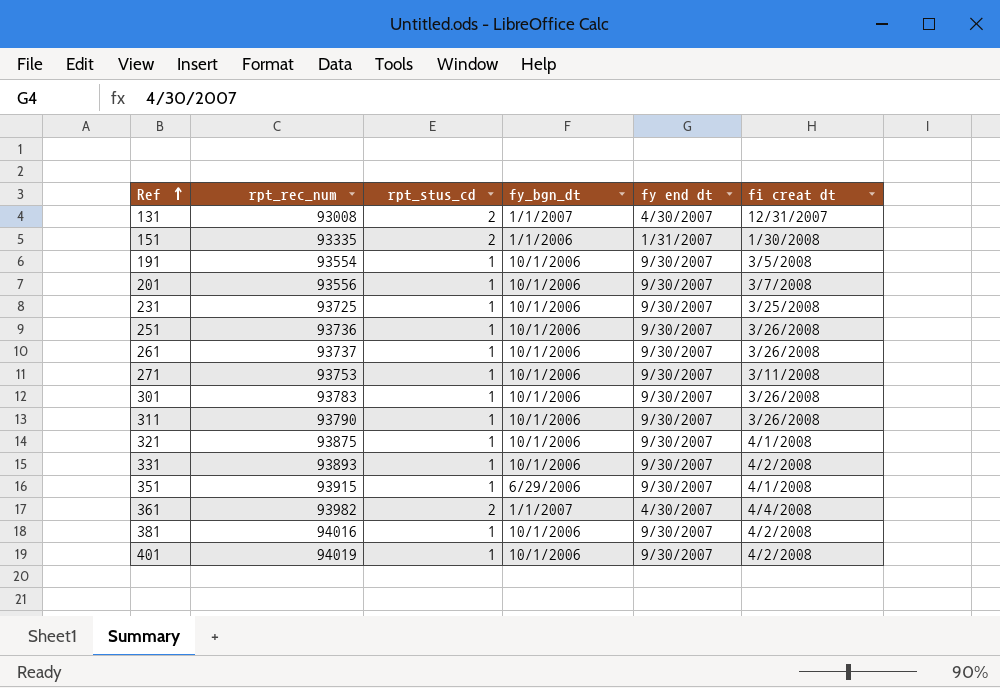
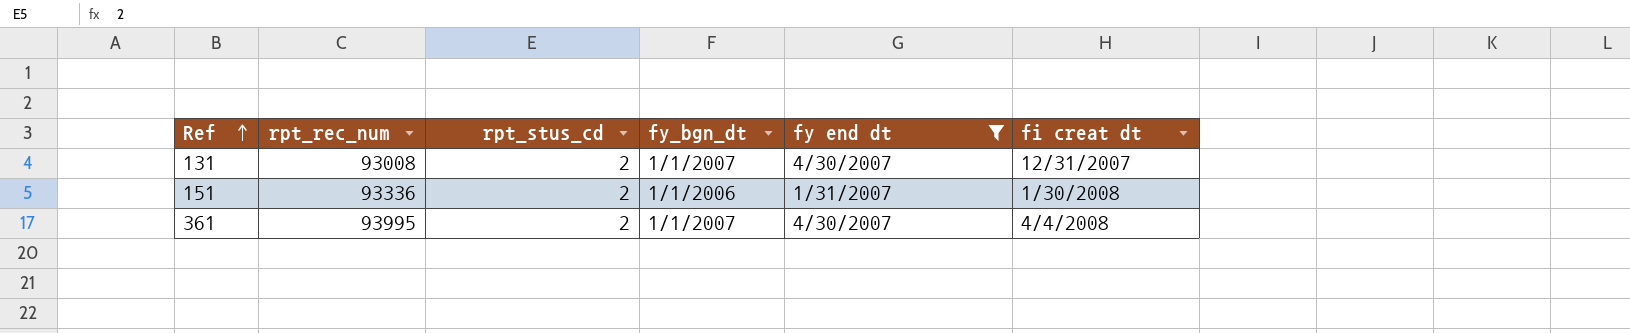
filter: none -> fy end dt != 9/30/2007
151 | rpt_rec_num: 93335 -> 93336
361 | rpt_rec_num: 93982 -> 93995

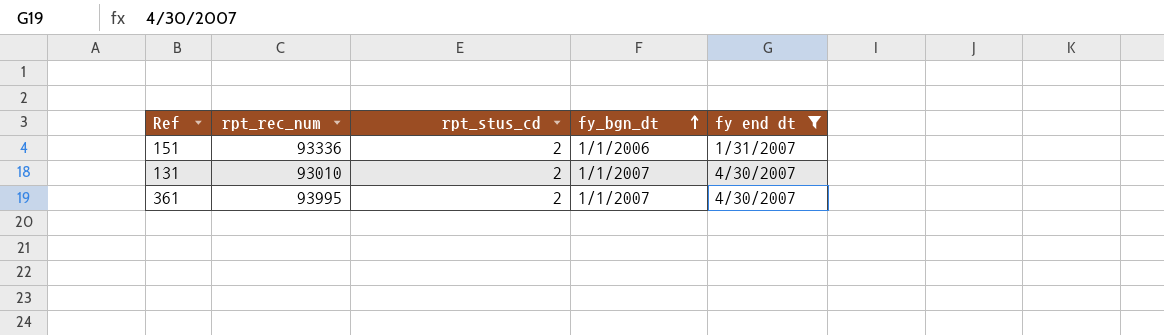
row order: Ref ascending -> fy_bgn_dt ascending
column fi creat dt | position: 6 -> none
131 | rpt_rec_num: 93008 -> 93010

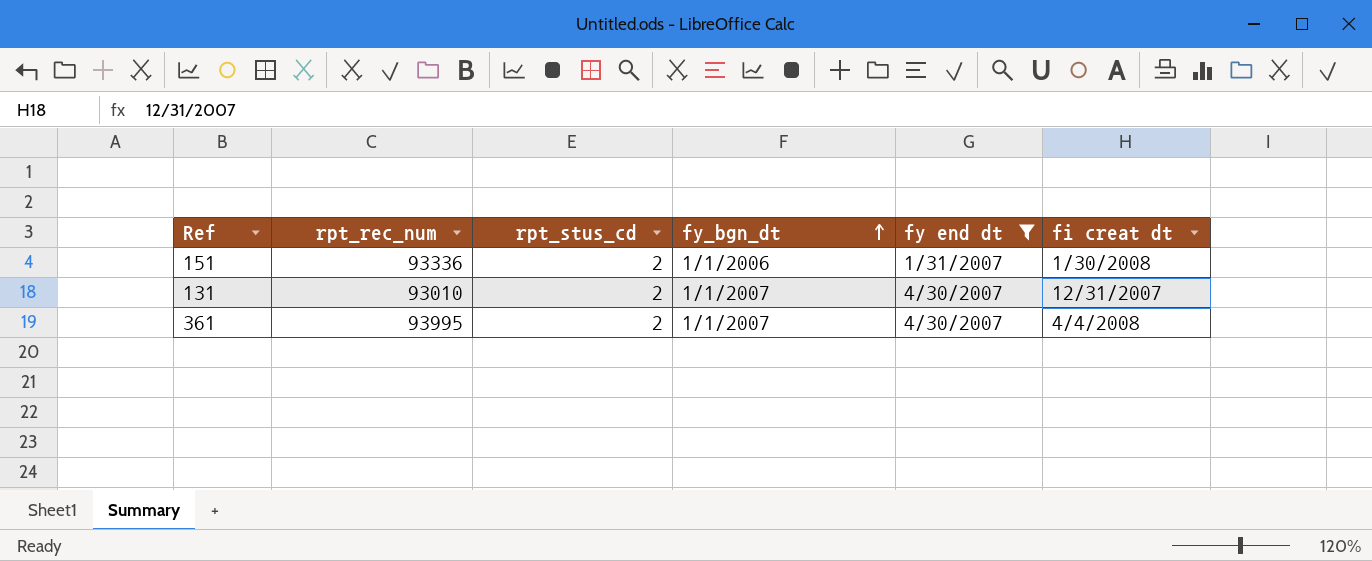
column fi creat dt | position: none -> 6

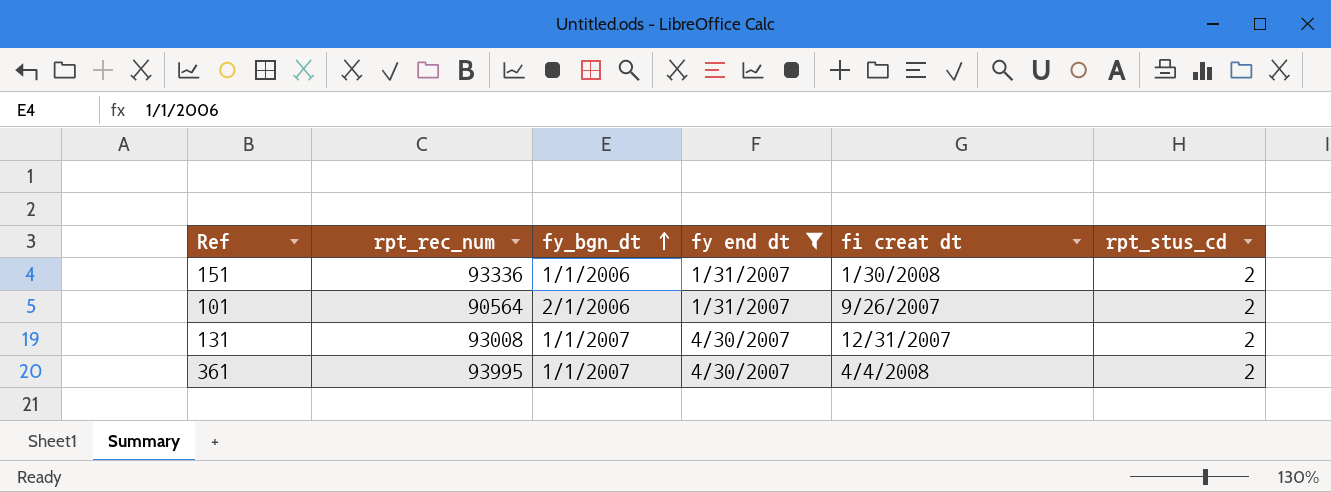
column rpt_stus_cd | position: 3 -> 6
row 101: none -> 90564 | 2/1/2006 | 1/31/2007 | 9/26/2007 | 2
131 | rpt_rec_num: 93010 -> 93008

